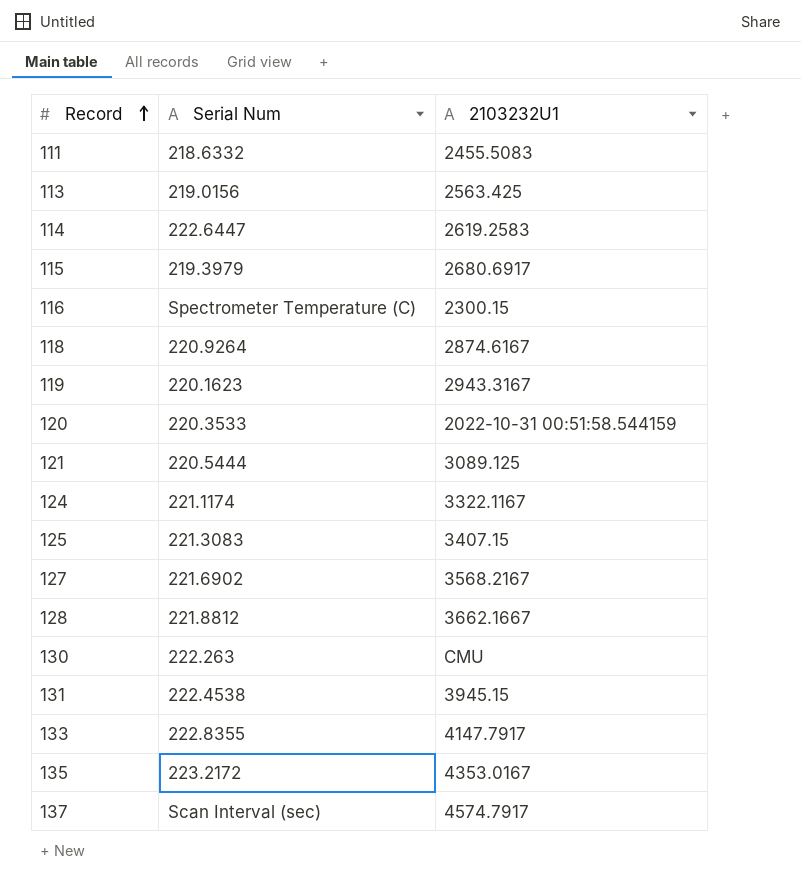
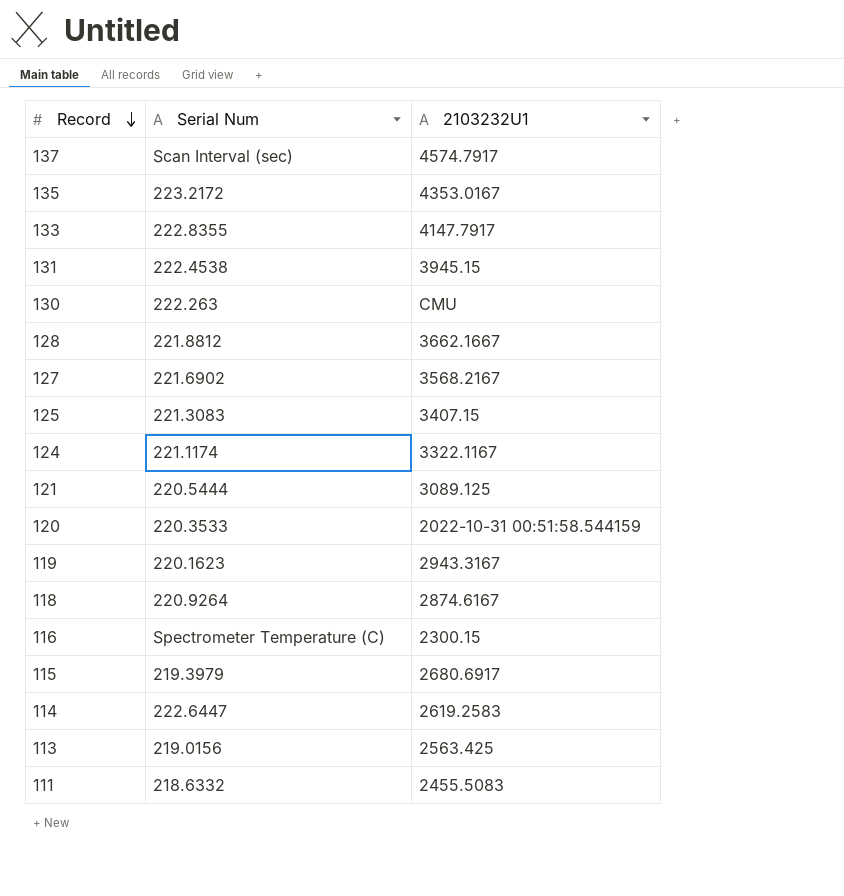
row order: Record ascending -> Record descending

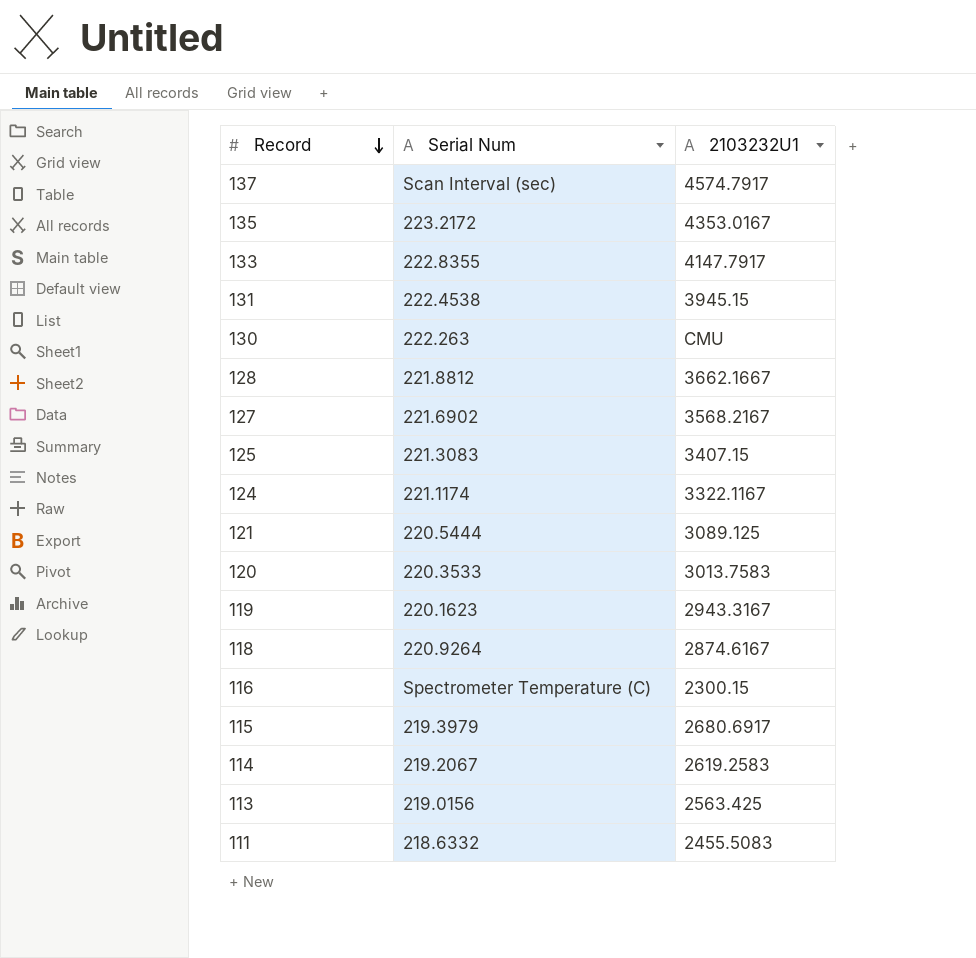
120 | 2103232U1: 2022-10-31 00:51:58.544159 -> 3013.7583
114 | Serial Num: 222.6447 -> 219.2067

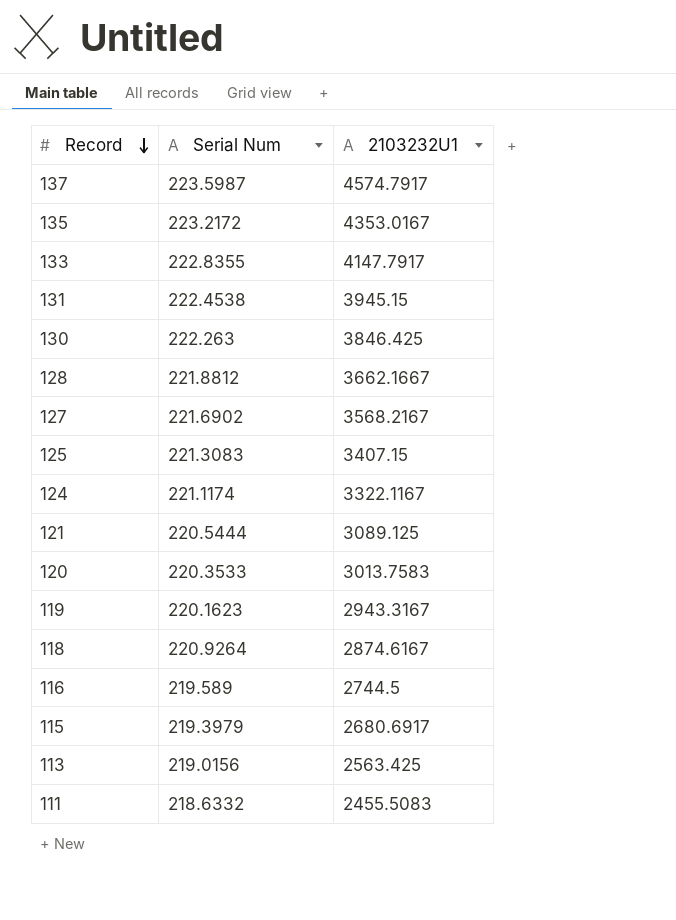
row 114: 219.2067 | 2619.2583 -> none
137 | Serial Num: Scan Interval (sec) -> 223.5987
130 | 2103232U1: CMU -> 3846.425
116 | Serial Num: Spectrometer Temperature (C) -> 219.589
116 | 2103232U1: 2300.15 -> 2744.5

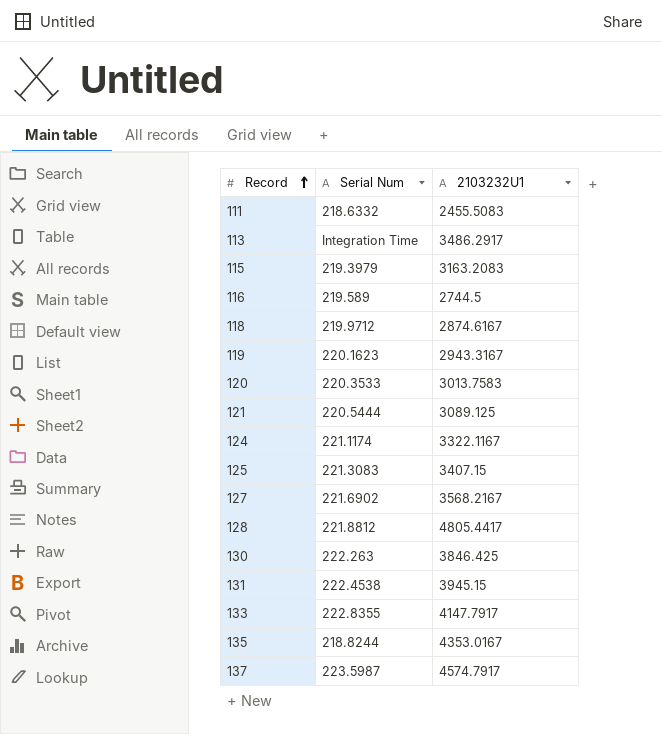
row order: Record descending -> Record ascending
113 | Serial Num: 219.0156 -> Integration Time
113 | 2103232U1: 2563.425 -> 3486.2917
115 | 2103232U1: 2680.6917 -> 3163.2083
118 | Serial Num: 220.9264 -> 219.9712
128 | 2103232U1: 3662.1667 -> 4805.4417
135 | Serial Num: 223.2172 -> 218.8244

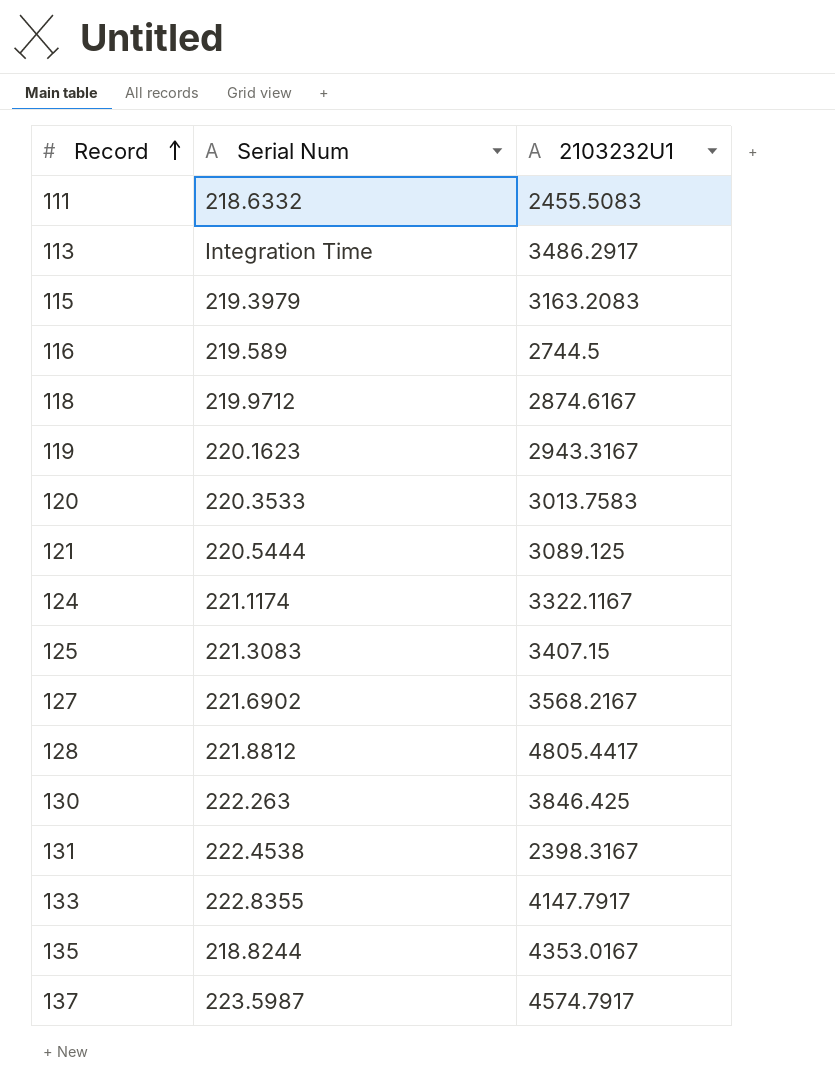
131 | 2103232U1: 3945.15 -> 2398.3167

